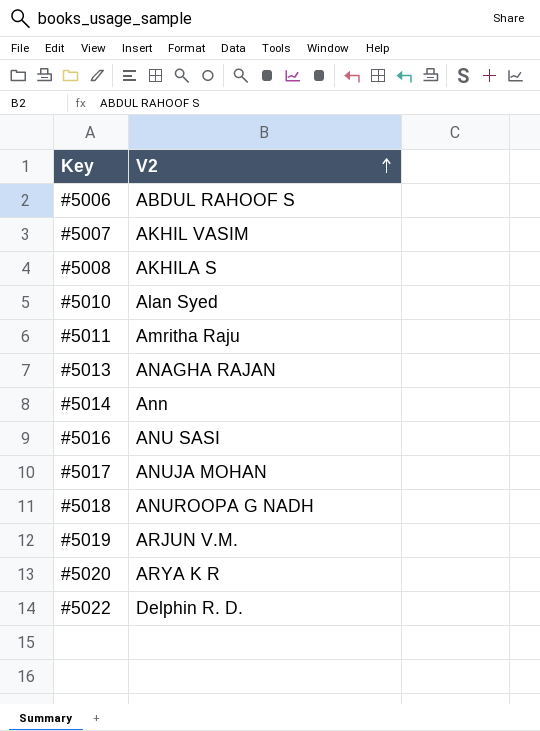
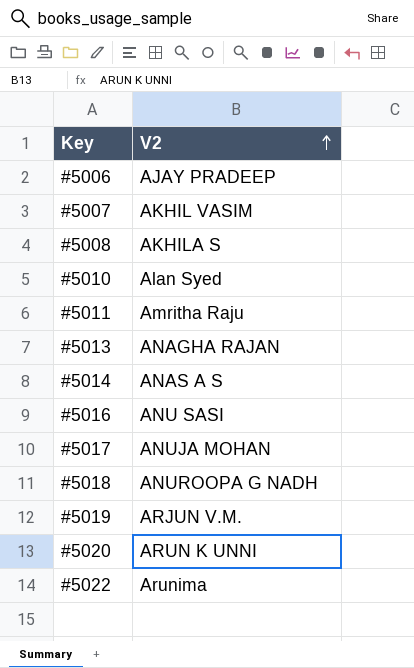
#5006 | V2: ABDUL RAHOOF S -> AJAY PRADEEP
#5014 | V2: Ann -> ANAS A S
#5020 | V2: ARYA K R -> ARUN K UNNI
#5022 | V2: Delphin R. D. -> Arunima

